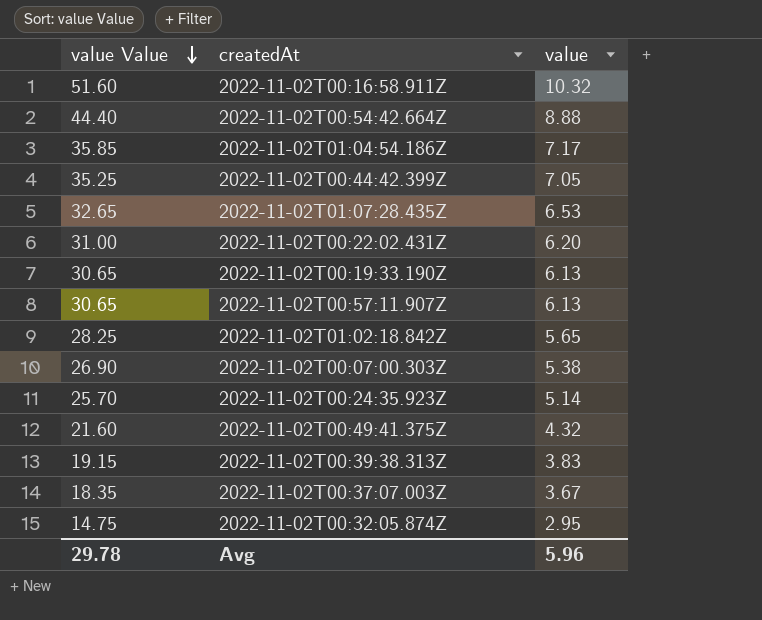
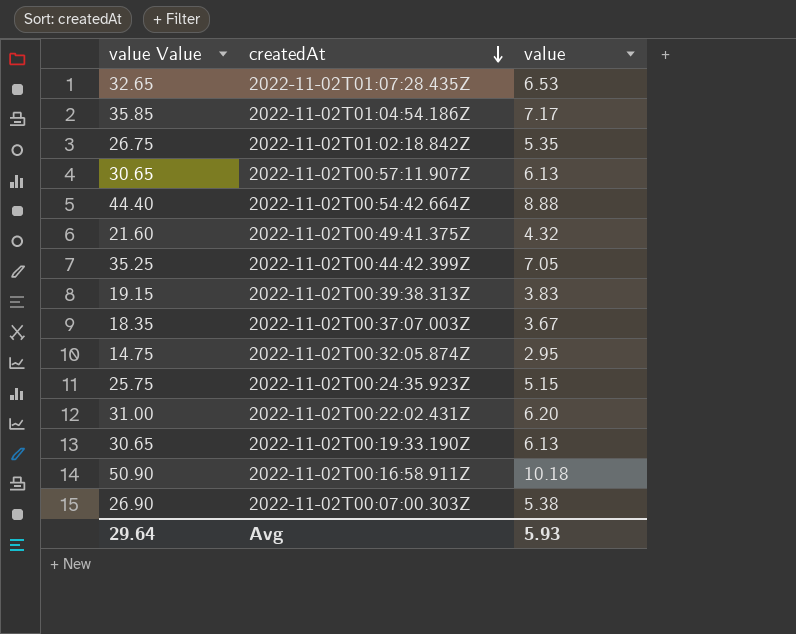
row order: value Value descending -> createdAt descending
2022-11-02T01:02:18.842Z | value Value: 28.25 -> 26.75
2022-11-02T01:02:18.842Z | value: 5.65 -> 5.35
2022-11-02T00:24:35.923Z | value Value: 25.70 -> 25.75
2022-11-02T00:24:35.923Z | value: 5.14 -> 5.15
2022-11-02T00:16:58.911Z | value Value: 51.60 -> 50.90
2022-11-02T00:16:58.911Z | value: 10.32 -> 10.18
Avg | value Value: 29.78 -> 29.64
Avg | value: 5.96 -> 5.93

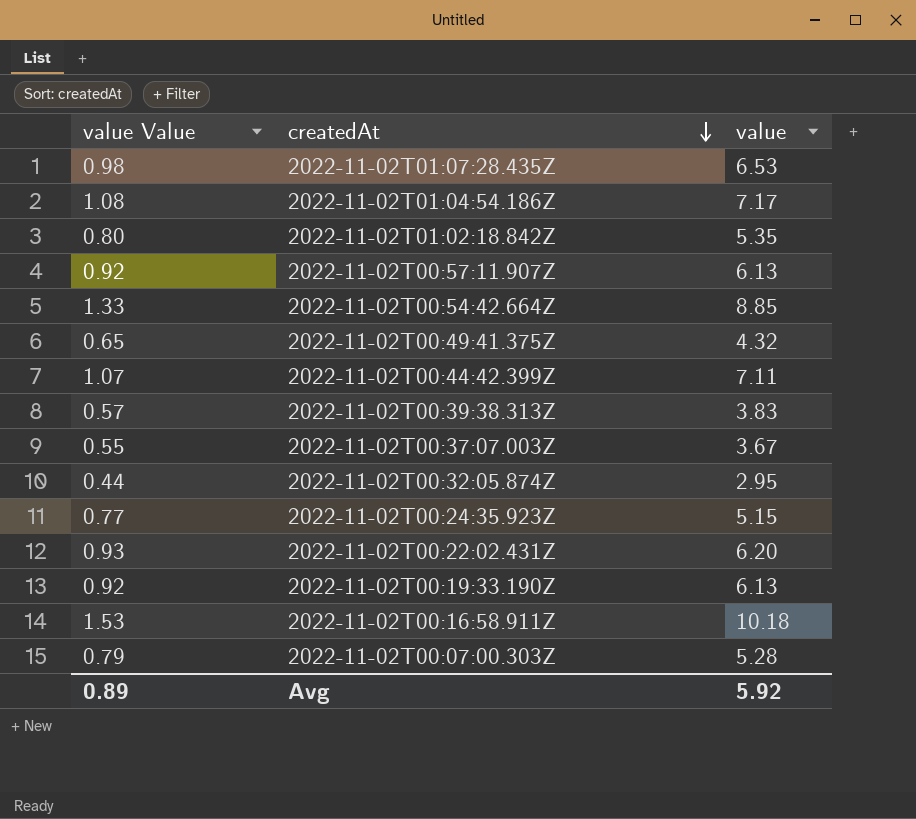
column value Value | formula: [value] * 5 -> [value] * 0.15
2022-11-02T00:54:42.664Z | value: 8.88 -> 8.85
2022-11-02T00:44:42.399Z | value: 7.05 -> 7.11
2022-11-02T00:07:00.303Z | value: 5.38 -> 5.28
Avg | value Value: 29.64 -> 0.89
Avg | value: 5.93 -> 5.92

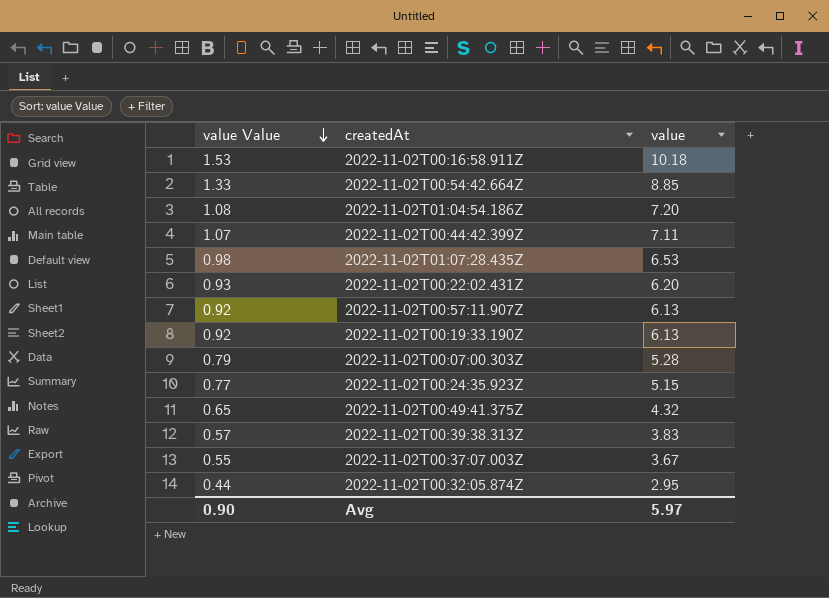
row order: createdAt descending -> value Value descending
row 2022-11-02T01:02:18.842Z: 0.80 | 5.35 -> none
2022-11-02T01:04:54.186Z | value: 7.17 -> 7.20
Avg | value Value: 0.89 -> 0.90
Avg | value: 5.92 -> 5.97

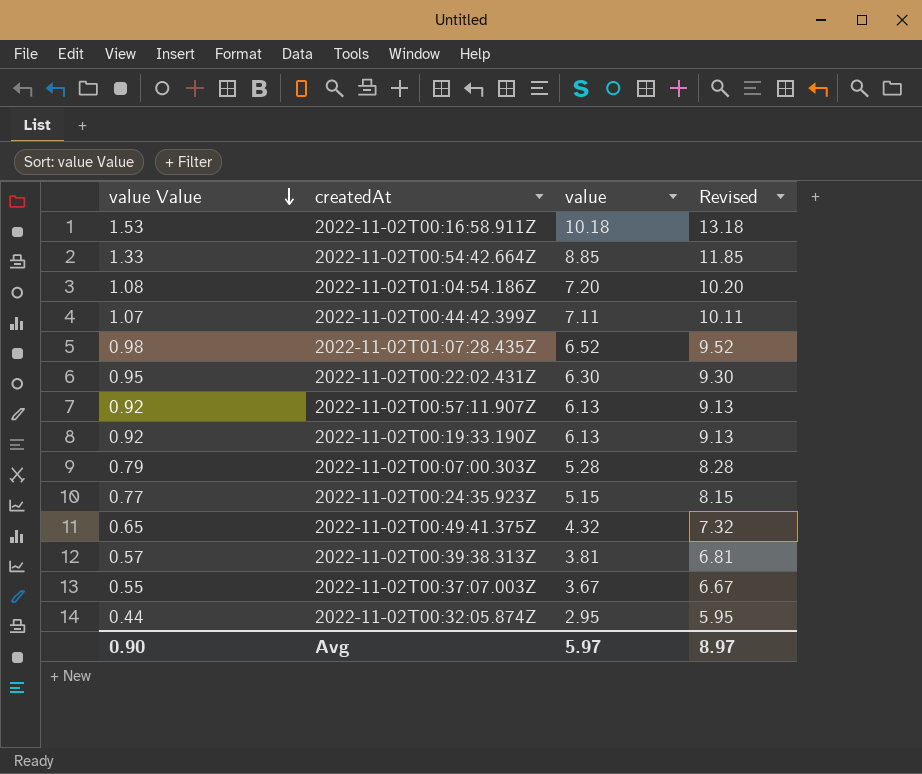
column Revised | formula: none -> [value] + 3
2022-11-02T01:07:28.435Z | value: 6.53 -> 6.52
2022-11-02T00:22:02.431Z | value Value: 0.93 -> 0.95
2022-11-02T00:22:02.431Z | value: 6.20 -> 6.30
2022-11-02T00:39:38.313Z | value: 3.83 -> 3.81

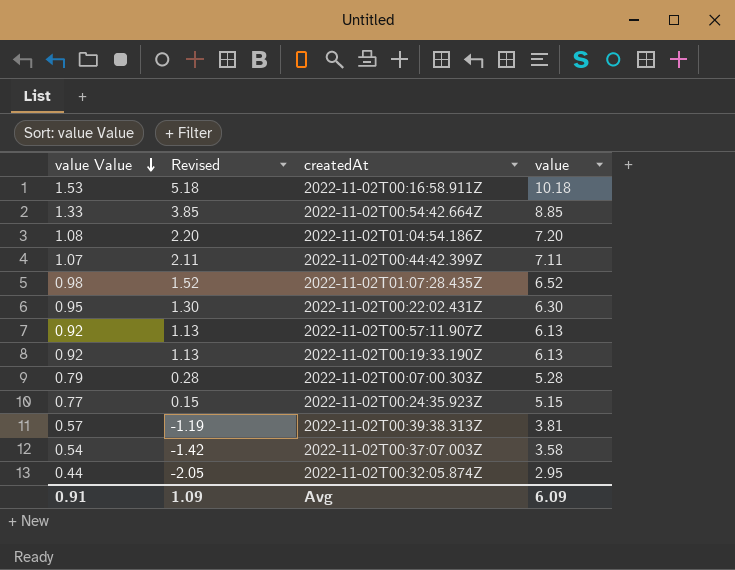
column Revised | formula: [value] + 3 -> [value] - 5
column Revised | position: 4 -> 2
row 2022-11-02T00:49:41.375Z: 0.65 | 4.32 | 7.32 -> none
2022-11-02T00:37:07.003Z | value Value: 0.55 -> 0.54
2022-11-02T00:37:07.003Z | value: 3.67 -> 3.58
Avg | value Value: 0.90 -> 0.91
Avg | Revised: 8.97 -> 1.09
Avg | value: 5.97 -> 6.09

